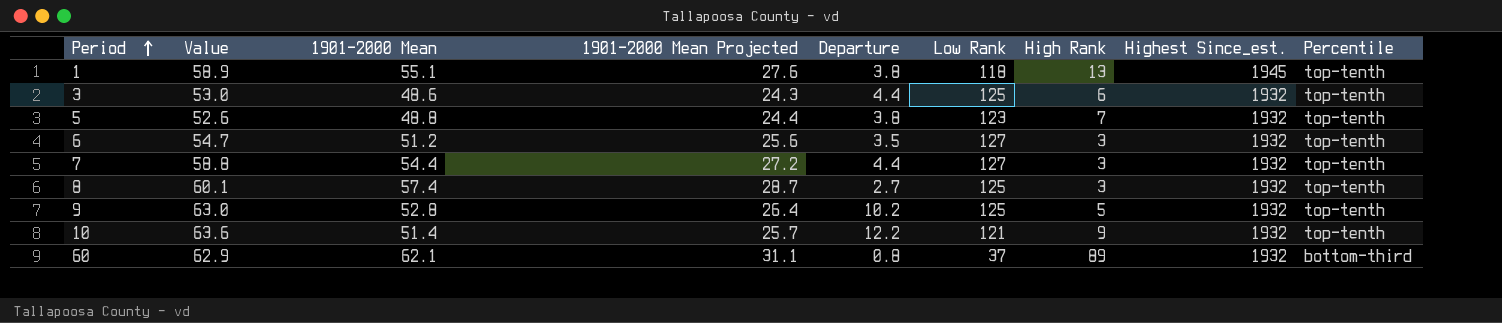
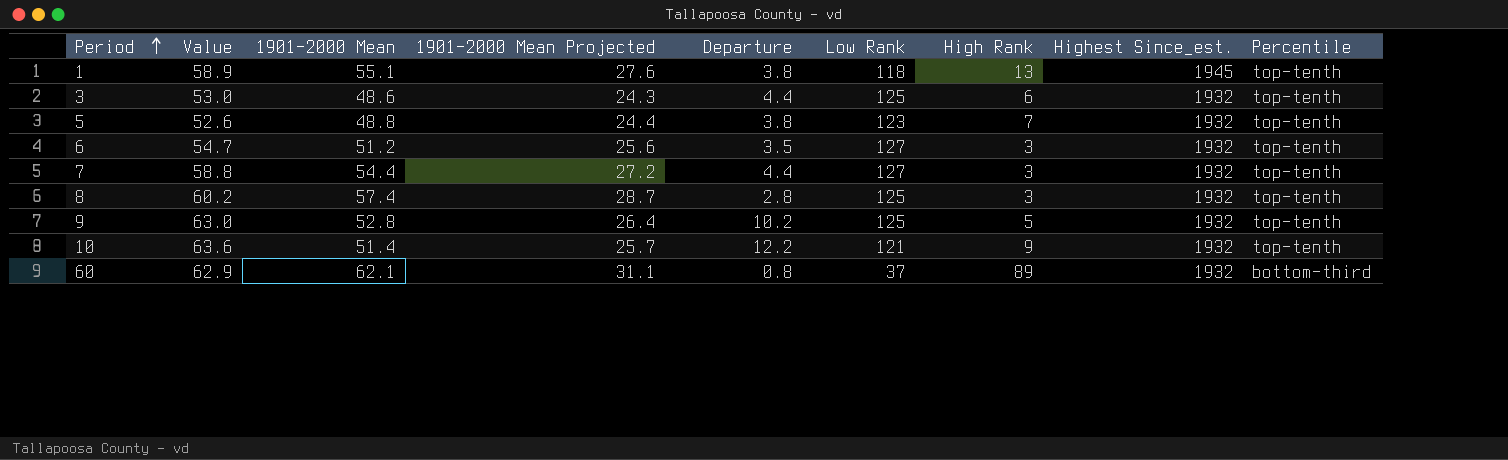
8 | Value: 60.1 -> 60.2
8 | Departure: 2.7 -> 2.8

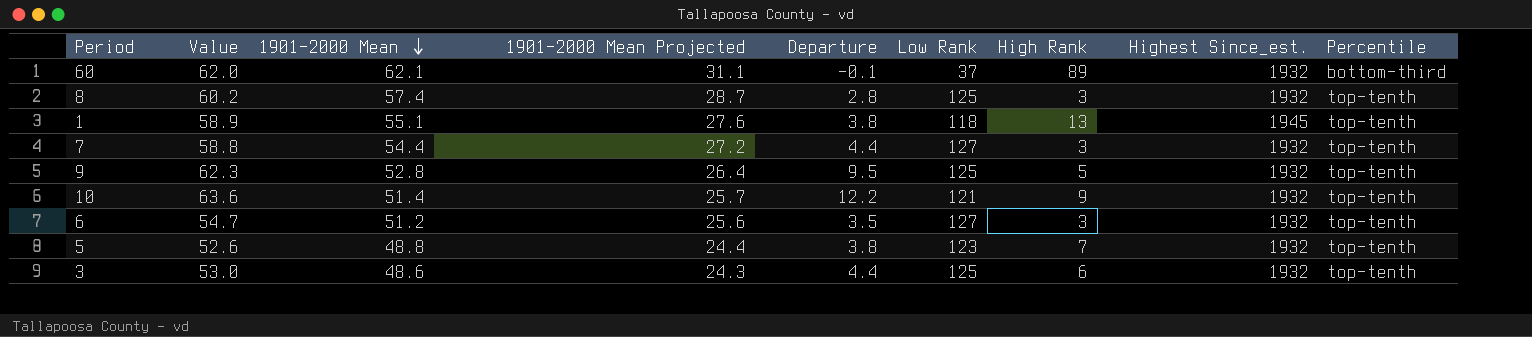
row order: Period ascending -> 1901-2000 Mean descending
60 | Value: 62.9 -> 62.0
60 | Departure: 0.8 -> -0.1
9 | Value: 63.0 -> 62.3
9 | Departure: 10.2 -> 9.5

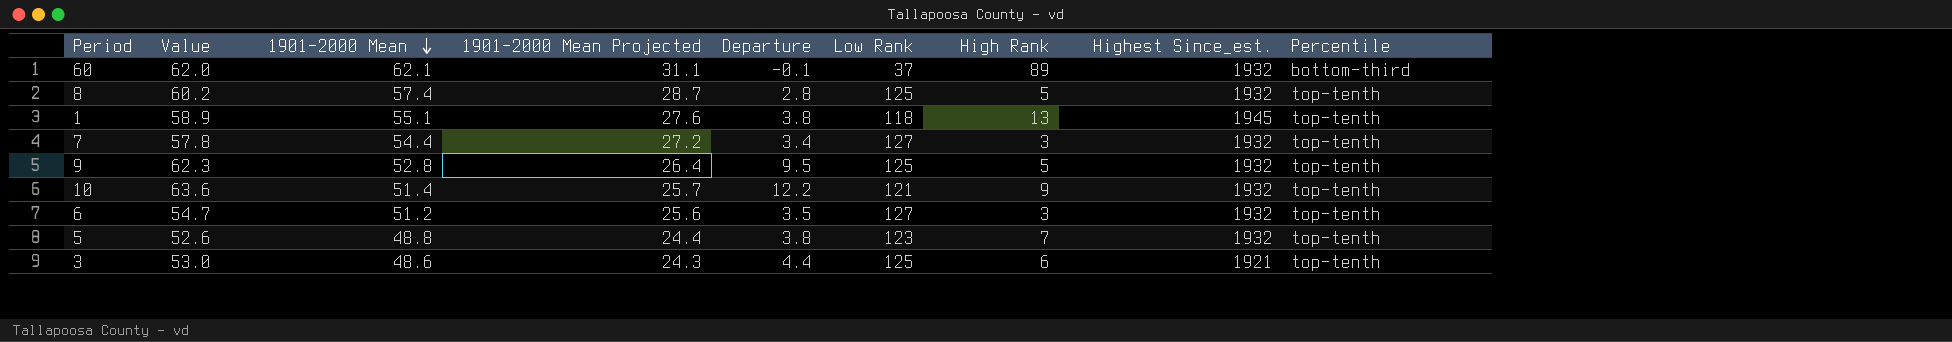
8 | High Rank: 3 -> 5
7 | Value: 58.8 -> 57.8
7 | Departure: 4.4 -> 3.4
3 | Highest Since_est.: 1932 -> 1921

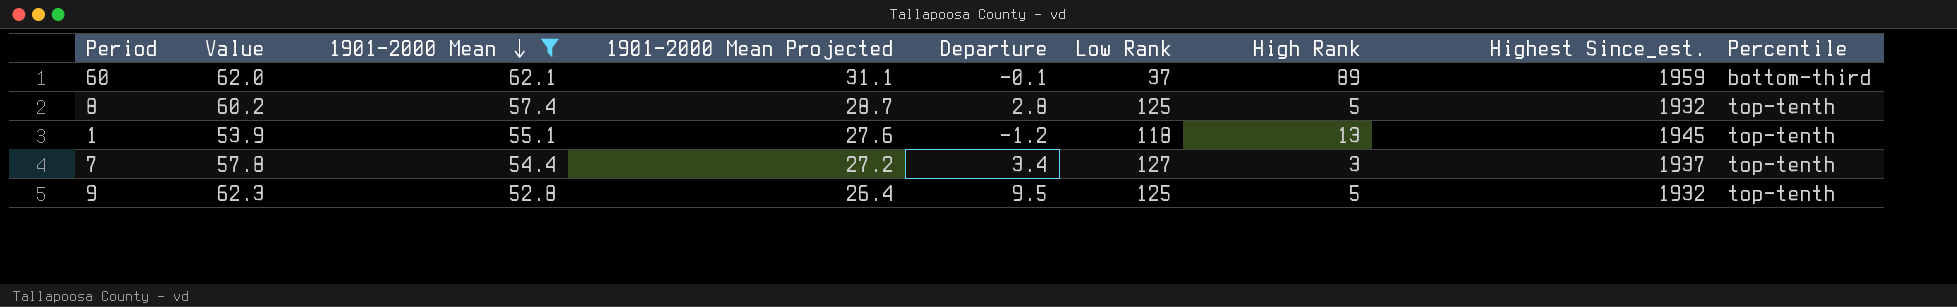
filter: none -> 1901-2000 Mean >= 52.8
60 | Highest Since_est.: 1932 -> 1959
1 | Value: 58.9 -> 53.9
1 | Departure: 3.8 -> -1.2
7 | Highest Since_est.: 1932 -> 1937

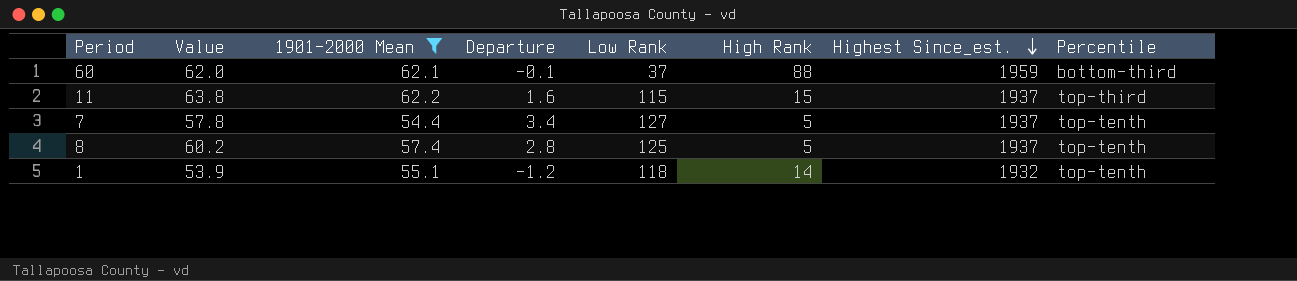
row order: 1901-2000 Mean descending -> Highest Since_est. descending
column 1901-2000 Mean Projected | formula: [1901-2000 Mean] * 0.5 -> none
row 9: 62.3 | 52.8 | 26.4 | 9.5 | 125 | 5 | 1932 | top-tenth -> none
60 | High Rank: 89 -> 88
row 11: none -> 63.8 | 62.2 | 1.6 | 115 | 15 | 1937 | top-third
7 | High Rank: 3 -> 5
8 | Highest Since_est.: 1932 -> 1937
1 | High Rank: 13 -> 14
1 | Highest Since_est.: 1945 -> 1932

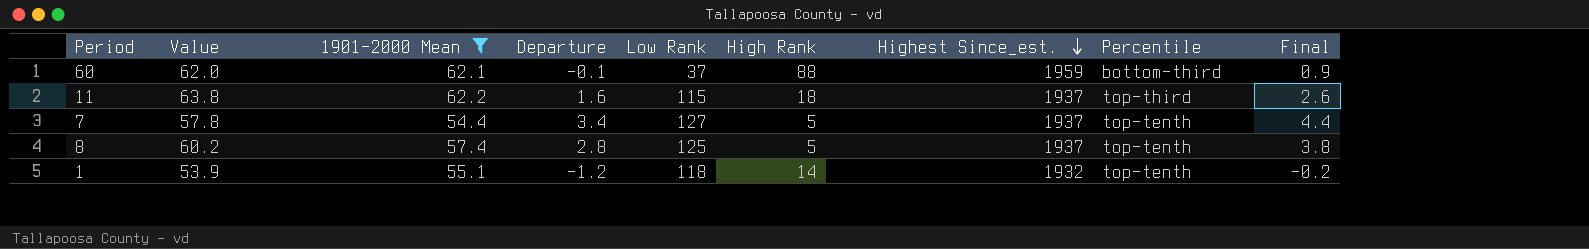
column Final | formula: none -> [Departure] + 1
11 | High Rank: 15 -> 18

